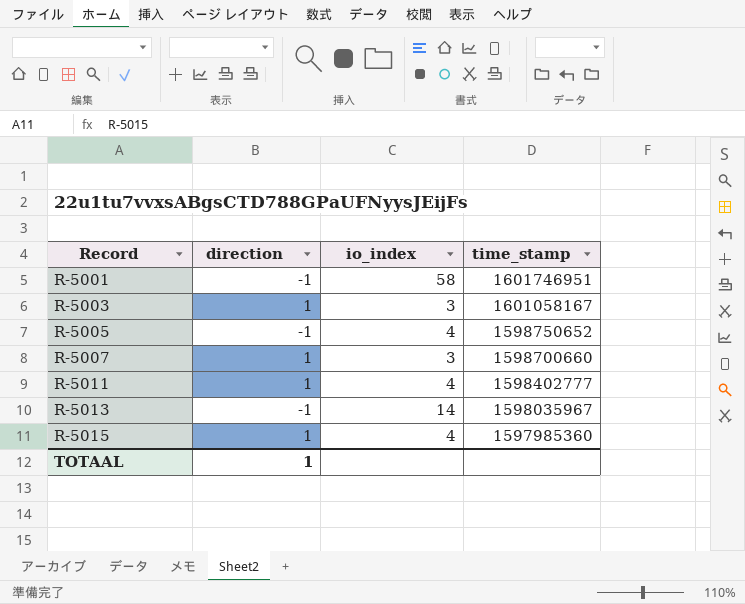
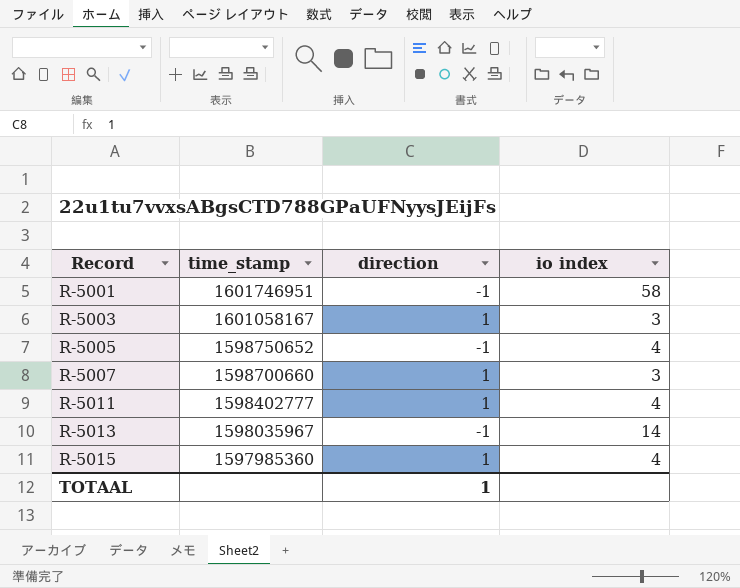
column time_stamp | position: 4 -> 2
column name: io_index -> io index

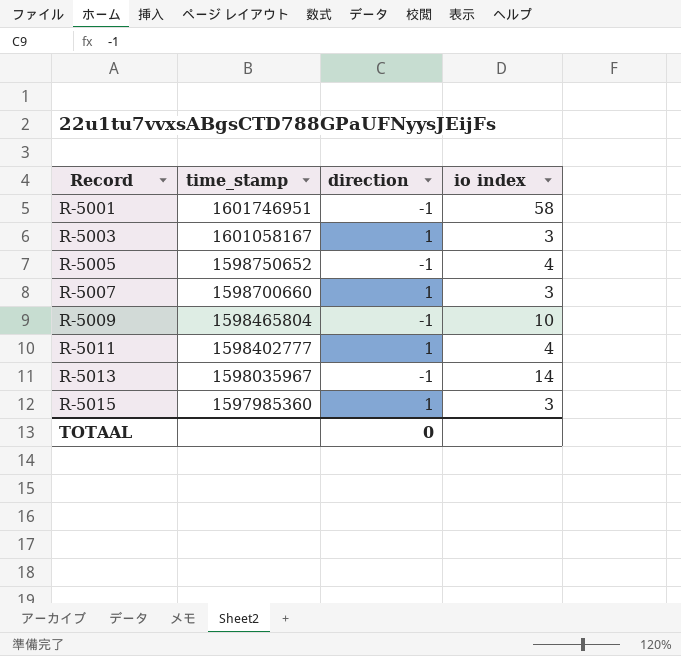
row R-5009: none -> 1598465804 | -1 | 10
R-5015 | io index: 4 -> 3
TOTAAL | direction: 1 -> 0

